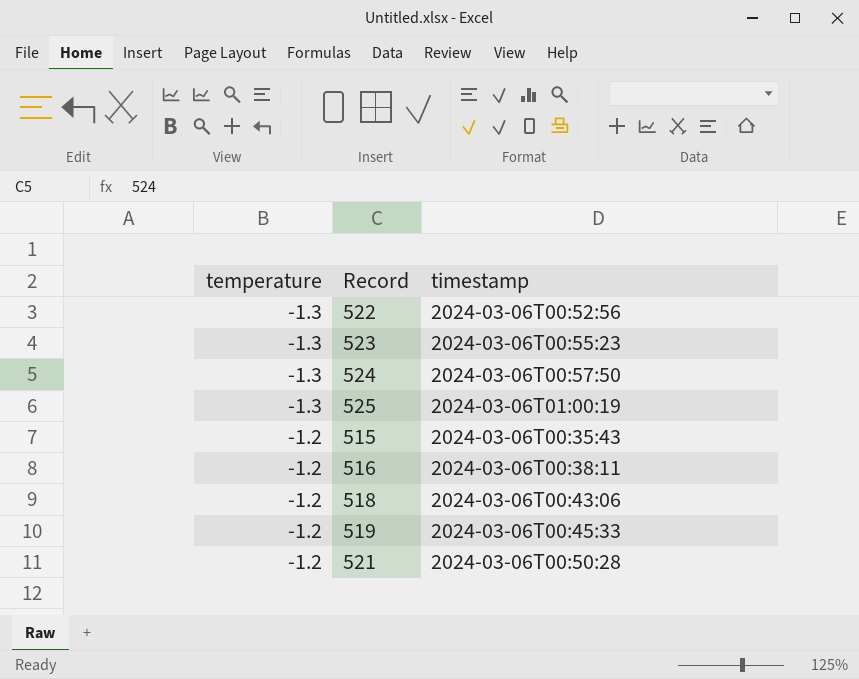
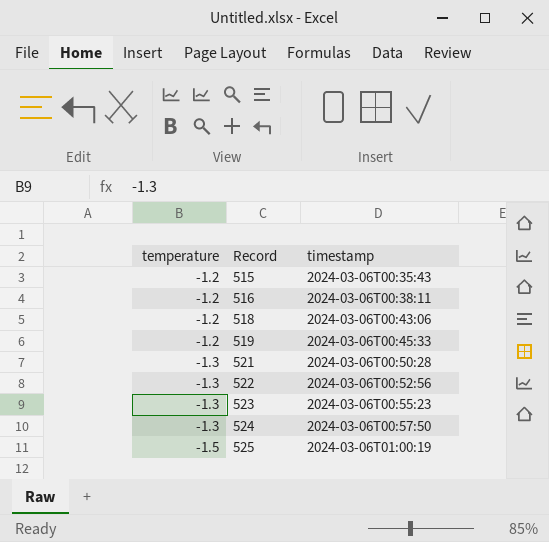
row order: temperature ascending -> temperature descending
521 | temperature: -1.2 -> -1.3
525 | temperature: -1.3 -> -1.5

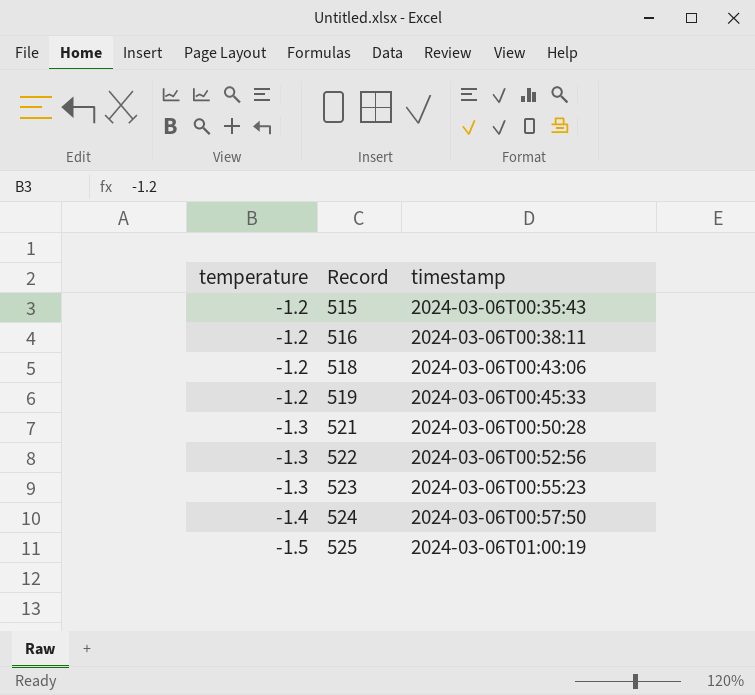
524 | temperature: -1.3 -> -1.4

